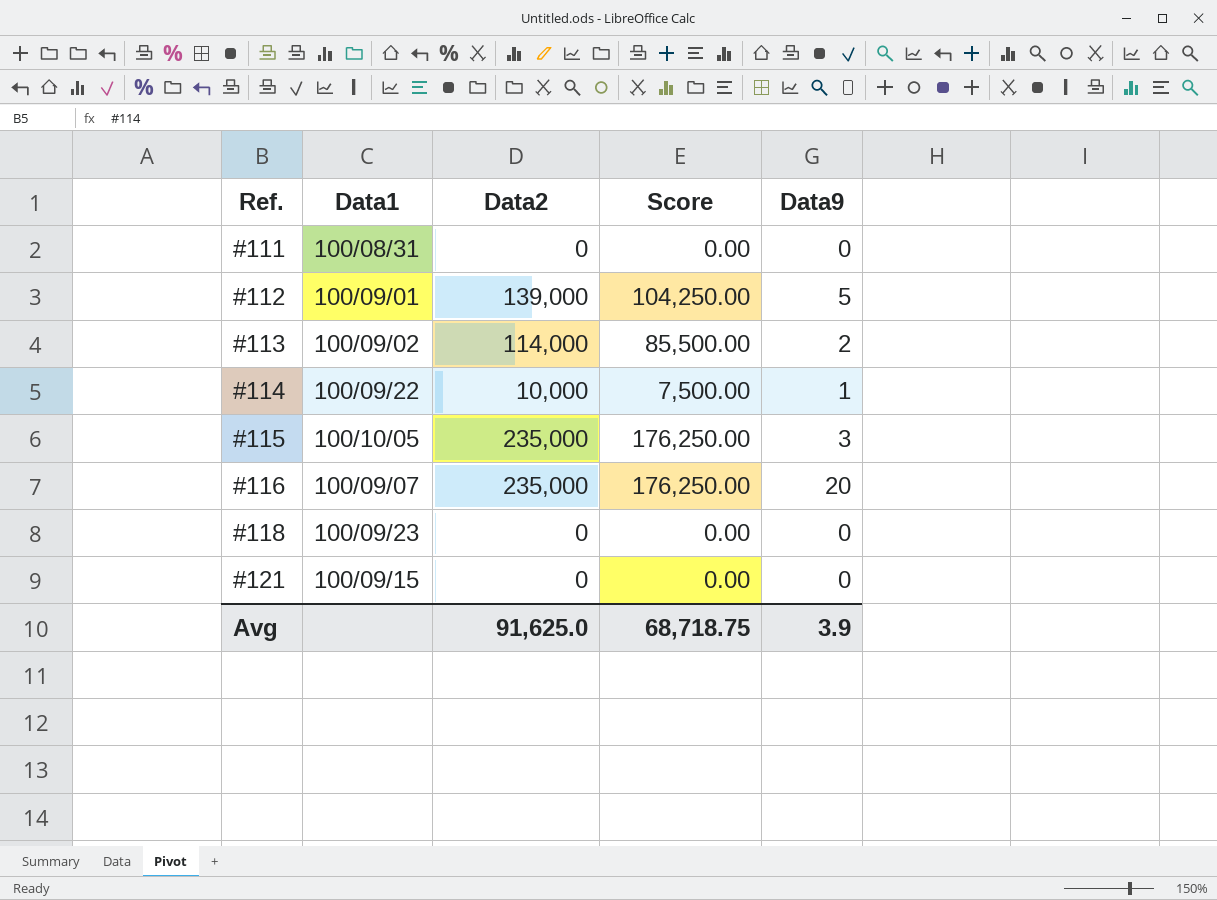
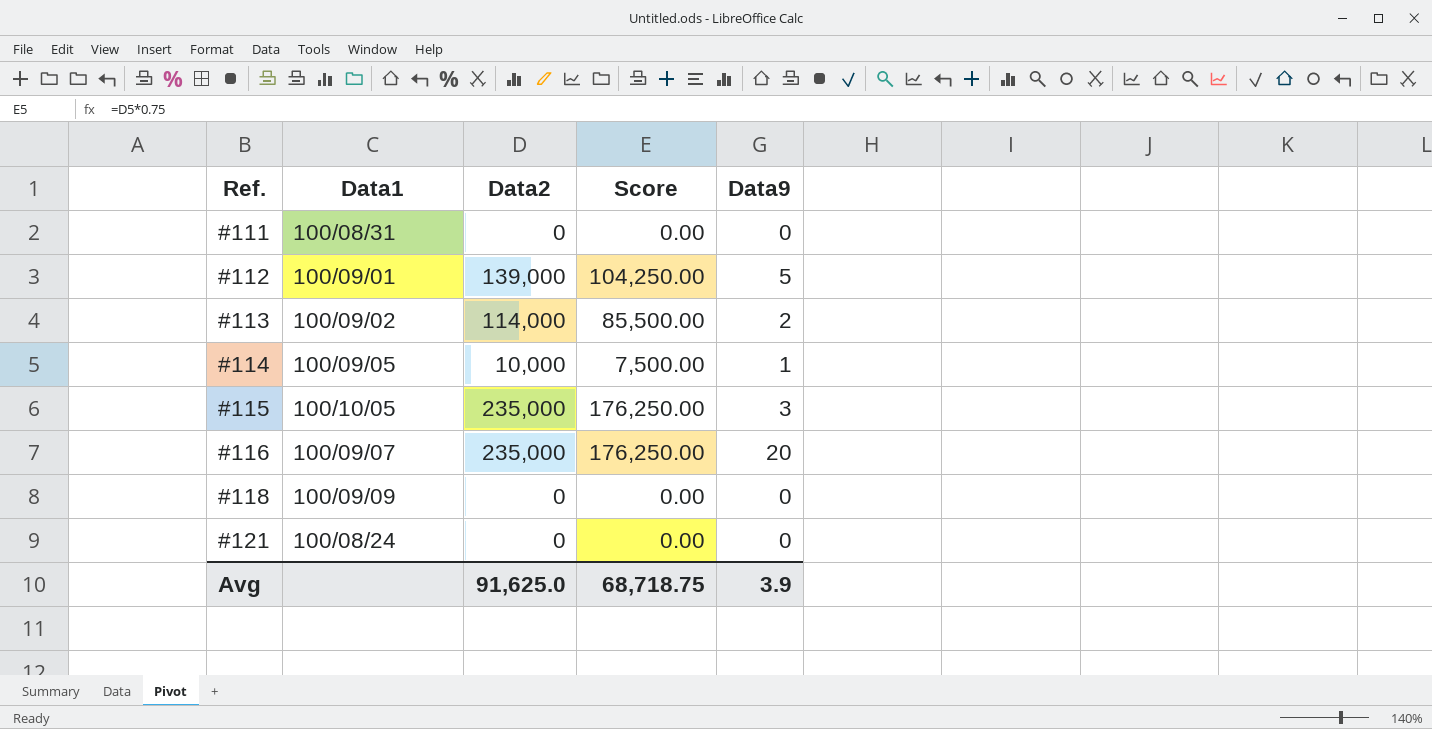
#114 | Data1: 100/09/22 -> 100/09/05
#118 | Data1: 100/09/23 -> 100/09/09
#121 | Data1: 100/09/15 -> 100/08/24

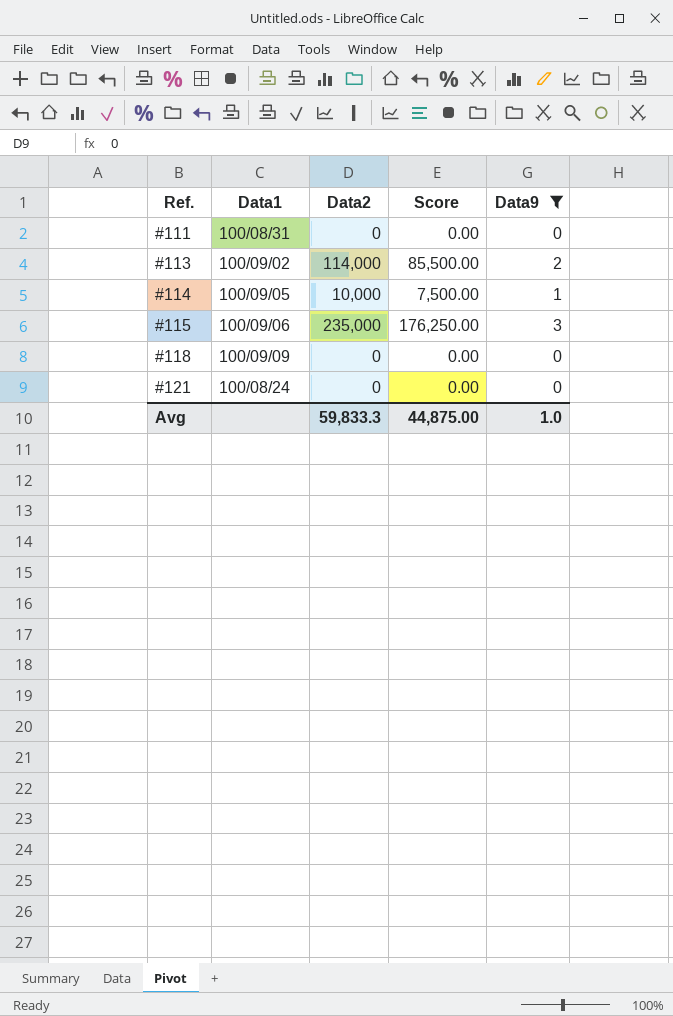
filter: none -> Data9 <= 3
#115 | Data1: 100/10/05 -> 100/09/06
Avg | Data2: 91,625.0 -> 59,833.3
Avg | Score: 68,718.75 -> 44,875.00
Avg | Data9: 3.9 -> 1.0

